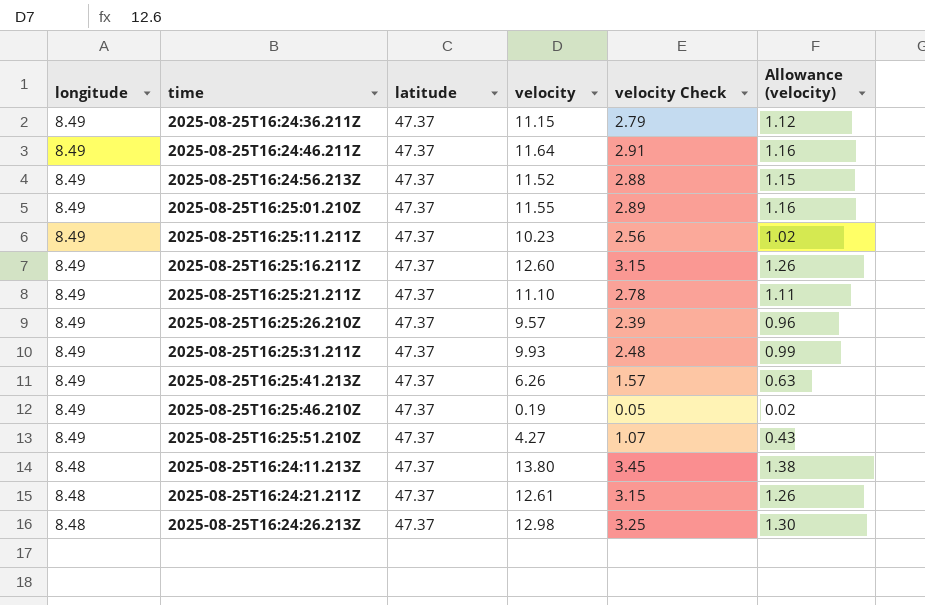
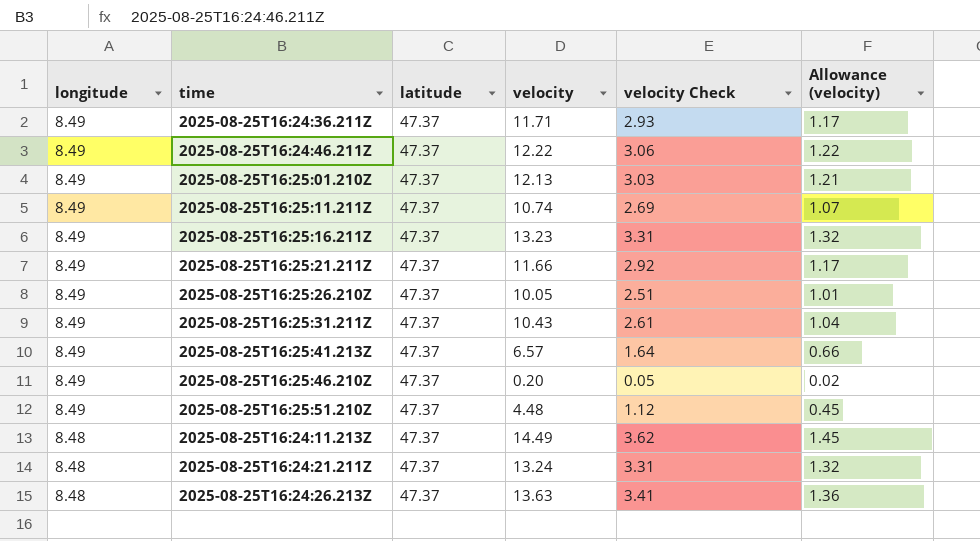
row 2025-08-25T16:24:56.213Z: 8.49 | 47.37 | 11.52 | 2.88 | 1.15 -> none
2025-08-25T16:24:36.211Z | velocity: 11.15 -> 11.71
2025-08-25T16:24:36.211Z | velocity Check: 2.79 -> 2.93
2025-08-25T16:24:36.211Z | Allowance (velocity): 1.12 -> 1.17
2025-08-25T16:24:46.211Z | velocity: 11.64 -> 12.22
2025-08-25T16:24:46.211Z | velocity Check: 2.91 -> 3.06
2025-08-25T16:24:46.211Z | Allowance (velocity): 1.16 -> 1.22
2025-08-25T16:25:01.210Z | velocity: 11.55 -> 12.13
2025-08-25T16:25:01.210Z | velocity Check: 2.89 -> 3.03
2025-08-25T16:25:01.210Z | Allowance (velocity): 1.16 -> 1.21
2025-08-25T16:25:11.211Z | velocity: 10.23 -> 10.74
2025-08-25T16:25:11.211Z | velocity Check: 2.56 -> 2.69
2025-08-25T16:25:11.211Z | Allowance (velocity): 1.02 -> 1.07
2025-08-25T16:25:16.211Z | velocity: 12.60 -> 13.23
2025-08-25T16:25:16.211Z | velocity Check: 3.15 -> 3.31
2025-08-25T16:25:16.211Z | Allowance (velocity): 1.26 -> 1.32
2025-08-25T16:25:21.211Z | velocity: 11.10 -> 11.66
2025-08-25T16:25:21.211Z | velocity Check: 2.78 -> 2.92
2025-08-25T16:25:21.211Z | Allowance (velocity): 1.11 -> 1.17
2025-08-25T16:25:26.210Z | velocity: 9.57 -> 10.05
2025-08-25T16:25:26.210Z | velocity Check: 2.39 -> 2.51
2025-08-25T16:25:26.210Z | Allowance (velocity): 0.96 -> 1.01
2025-08-25T16:25:31.211Z | velocity: 9.93 -> 10.43
2025-08-25T16:25:31.211Z | velocity Check: 2.48 -> 2.61
2025-08-25T16:25:31.211Z | Allowance (velocity): 0.99 -> 1.04
2025-08-25T16:25:41.213Z | velocity: 6.26 -> 6.57
2025-08-25T16:25:41.213Z | velocity Check: 1.57 -> 1.64
2025-08-25T16:25:41.213Z | Allowance (velocity): 0.63 -> 0.66
2025-08-25T16:25:46.210Z | velocity: 0.19 -> 0.20
2025-08-25T16:25:51.210Z | velocity: 4.27 -> 4.48
2025-08-25T16:25:51.210Z | velocity Check: 1.07 -> 1.12
2025-08-25T16:25:51.210Z | Allowance (velocity): 0.43 -> 0.45
2025-08-25T16:24:11.213Z | velocity: 13.80 -> 14.49
2025-08-25T16:24:11.213Z | velocity Check: 3.45 -> 3.62
2025-08-25T16:24:11.213Z | Allowance (velocity): 1.38 -> 1.45
2025-08-25T16:24:21.211Z | velocity: 12.61 -> 13.24
2025-08-25T16:24:21.211Z | velocity Check: 3.15 -> 3.31
2025-08-25T16:24:21.211Z | Allowance (velocity): 1.26 -> 1.32
2025-08-25T16:24:26.213Z | velocity: 12.98 -> 13.63
2025-08-25T16:24:26.213Z | velocity Check: 3.25 -> 3.41
2025-08-25T16:24:26.213Z | Allowance (velocity): 1.30 -> 1.36

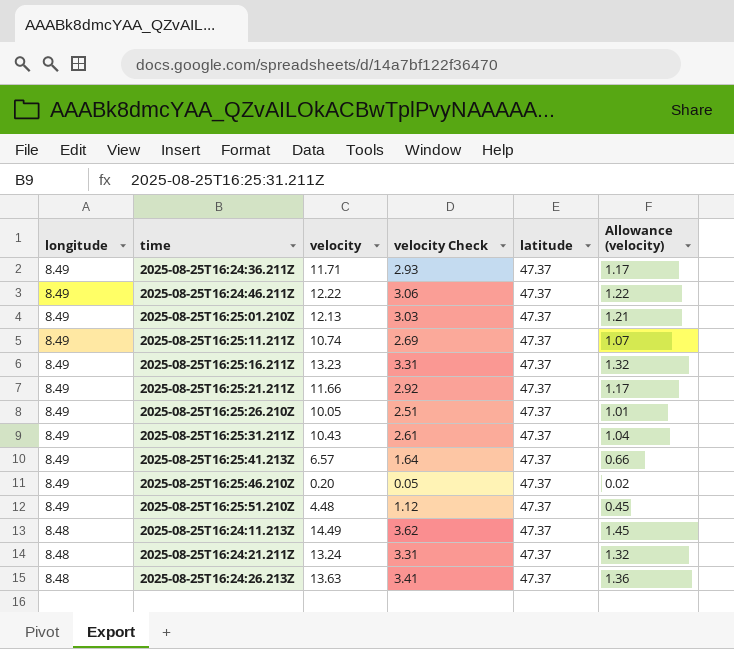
column latitude | position: 3 -> 5

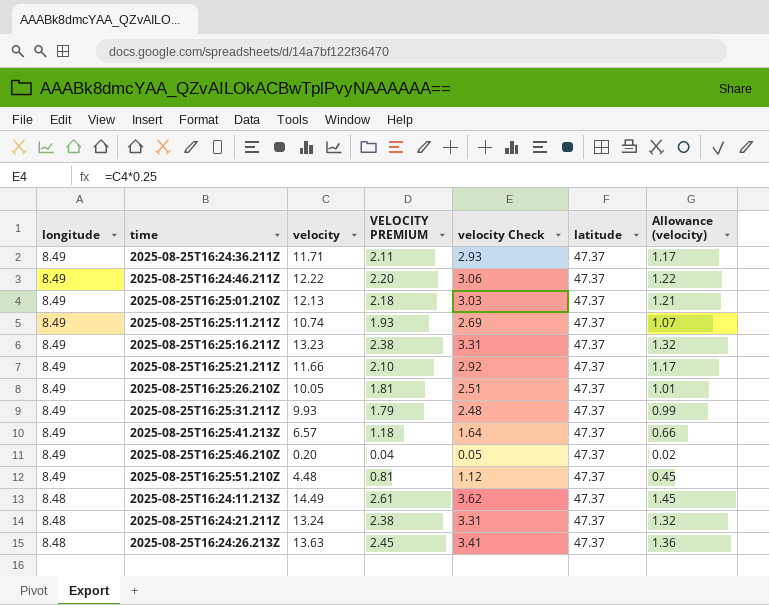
column VELOCITY PREMIUM | formula: none -> [velocity] * 0.18
2025-08-25T16:25:31.211Z | velocity: 10.43 -> 9.93
2025-08-25T16:25:31.211Z | velocity Check: 2.61 -> 2.48
2025-08-25T16:25:31.211Z | Allowance (velocity): 1.04 -> 0.99

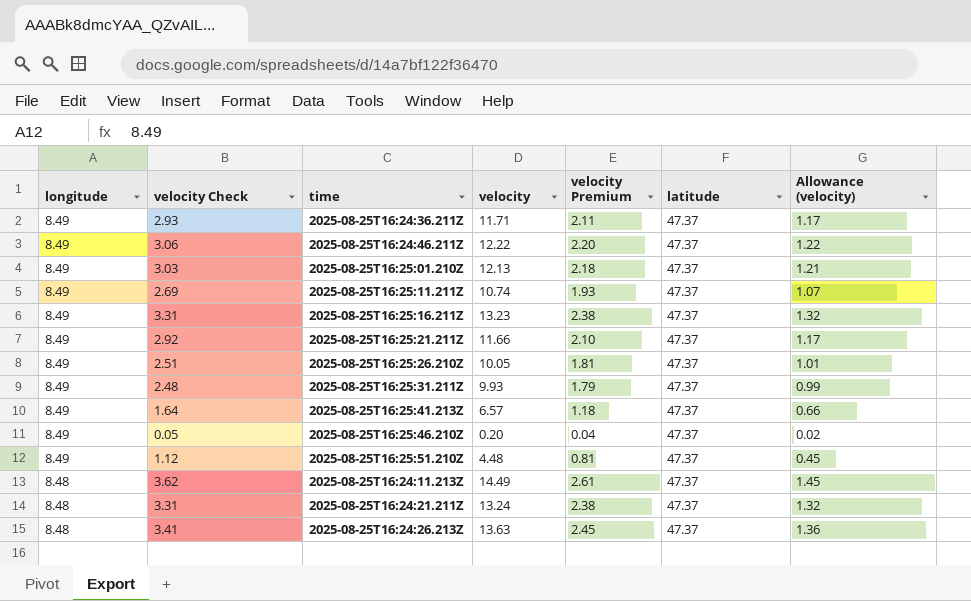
column velocity Check | position: 5 -> 2
column name: VELOCITY PREMIUM -> velocity Premium

